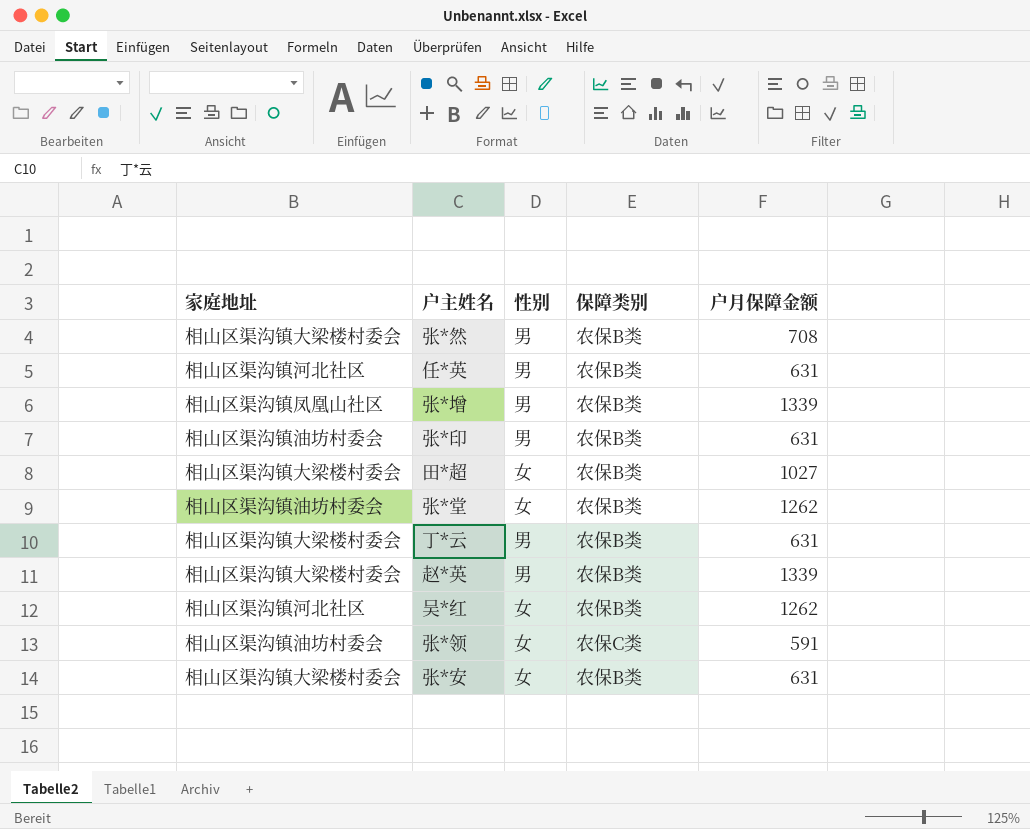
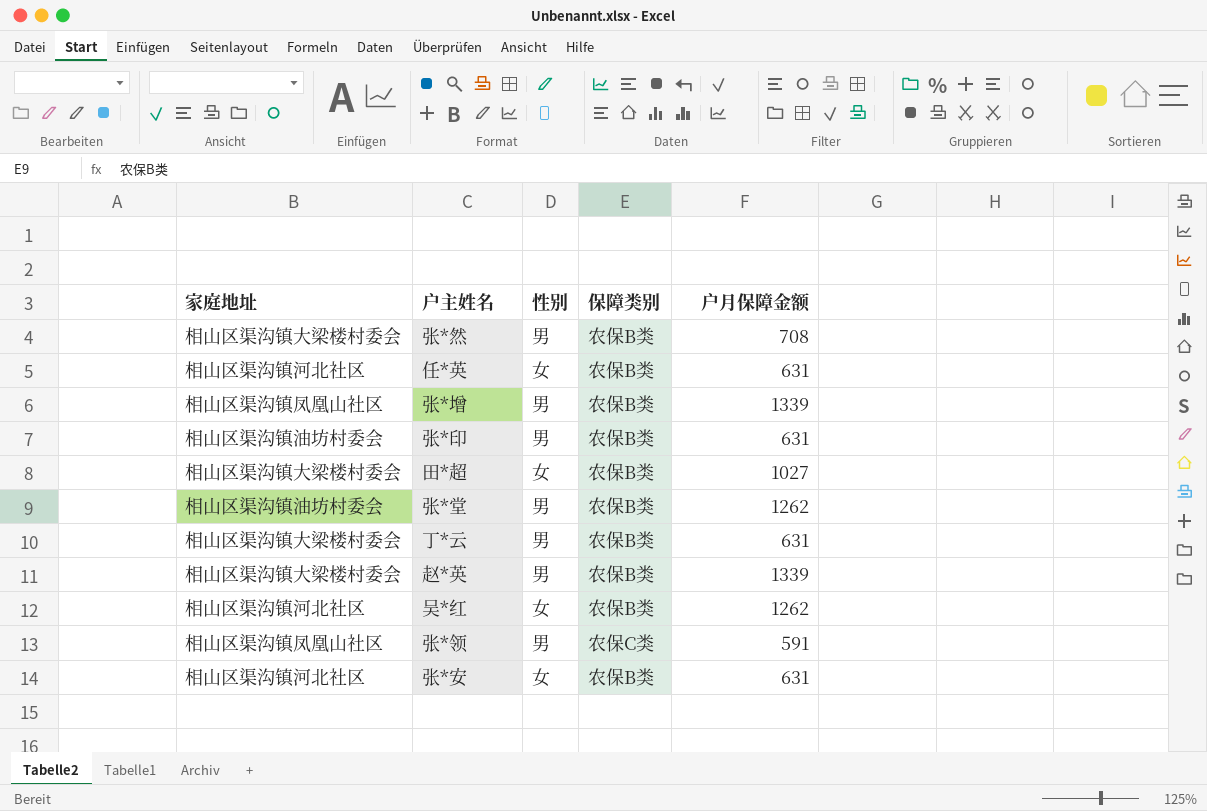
任*英 | 性别: 男 -> 女
张*堂 | 性别: 女 -> 男
张*领 | 家庭地址: 相山区渠沟镇油坊村委会 -> 相山区渠沟镇凤凰山社区
张*领 | 性别: 女 -> 男
张*安 | 家庭地址: 相山区渠沟镇大梁楼村委会 -> 相山区渠沟镇河北社区

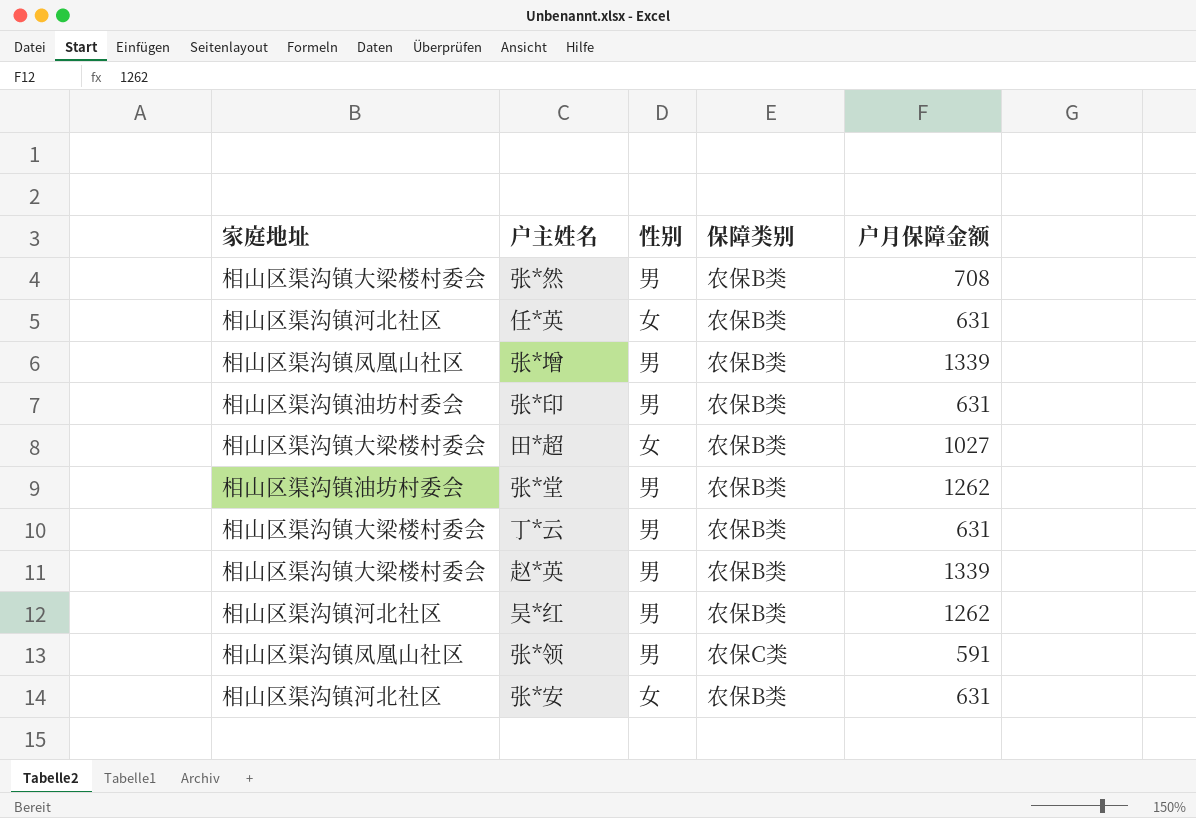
吴*红 | 性别: 女 -> 男

